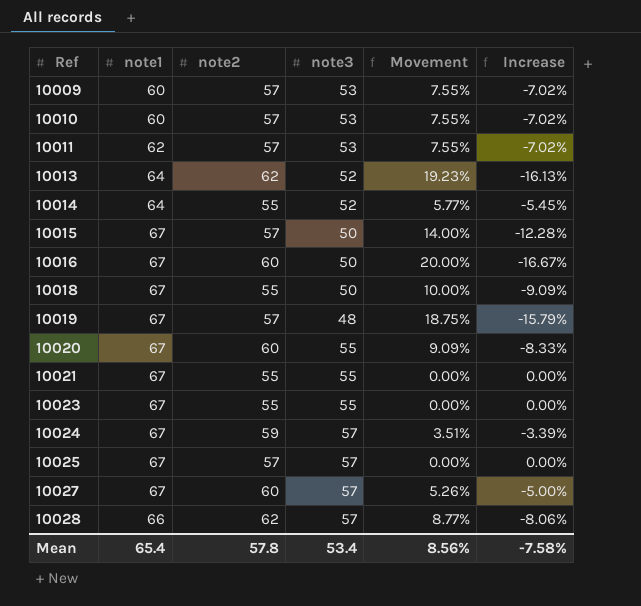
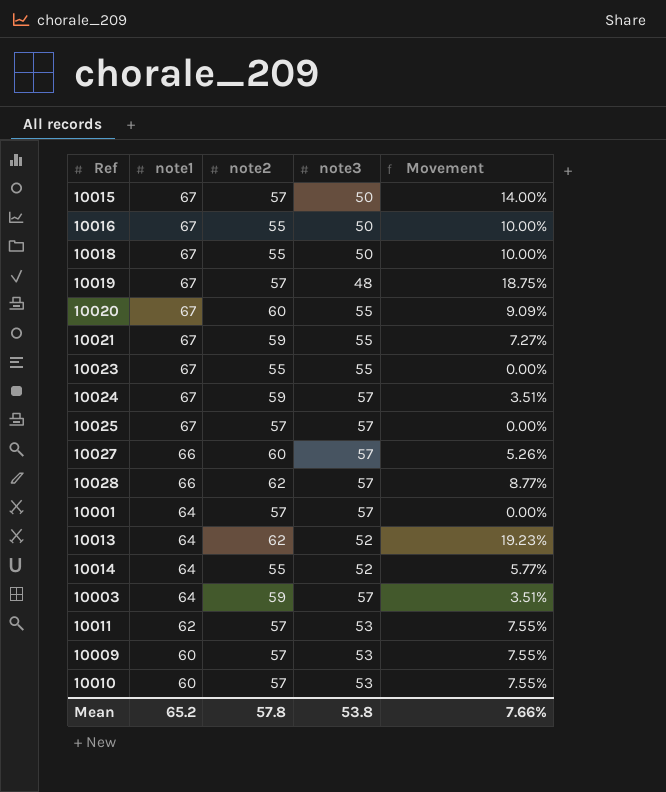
row order: Ref ascending -> note1 descending
column Increase | formula: ([note3] - [note2]) / [note2] -> none
10016 | note2: 60 -> 55
10016 | Movement: 20.00% -> 10.00%
10021 | note2: 55 -> 59
10021 | Movement: 0.00% -> 7.27%
10027 | note1: 67 -> 66
row 10001: none -> 64 | 57 | 57 | 0.00%
row 10003: none -> 64 | 59 | 57 | 3.51%
Mean | note1: 65.4 -> 65.2
Mean | note3: 53.4 -> 53.8
Mean | Movement: 8.56% -> 7.66%

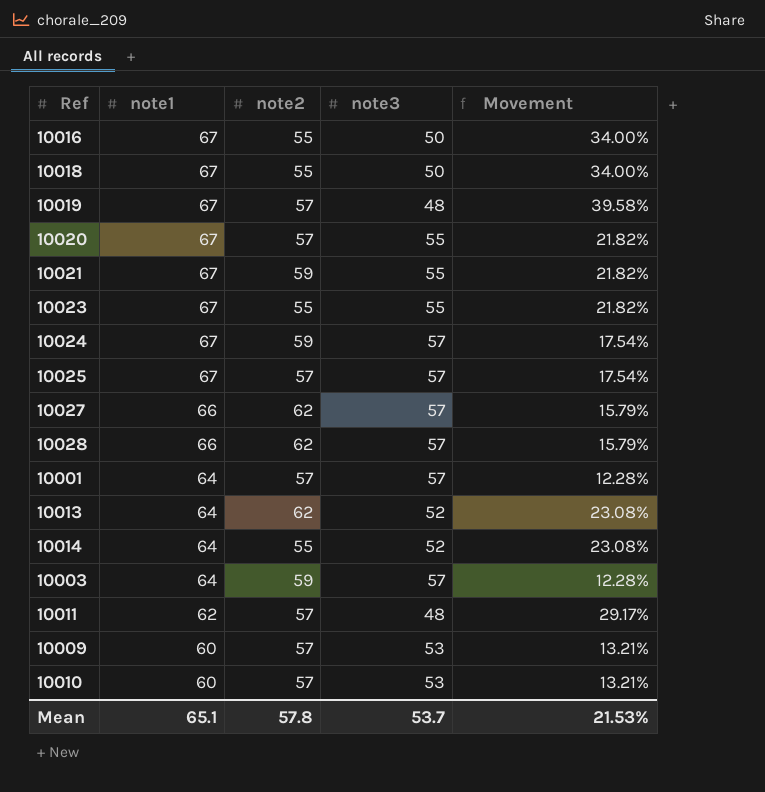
column Movement | formula: ([note2] - [note3]) / [note3] -> ([note1] - [note3]) / [note3]
row 10015: 67 | 57 | 50 | 14.00% -> none
10020 | note2: 60 -> 57
10027 | note2: 60 -> 62
10011 | note3: 53 -> 48
Mean | note1: 65.2 -> 65.1
Mean | note3: 53.8 -> 53.7
Mean | Movement: 7.66% -> 21.53%

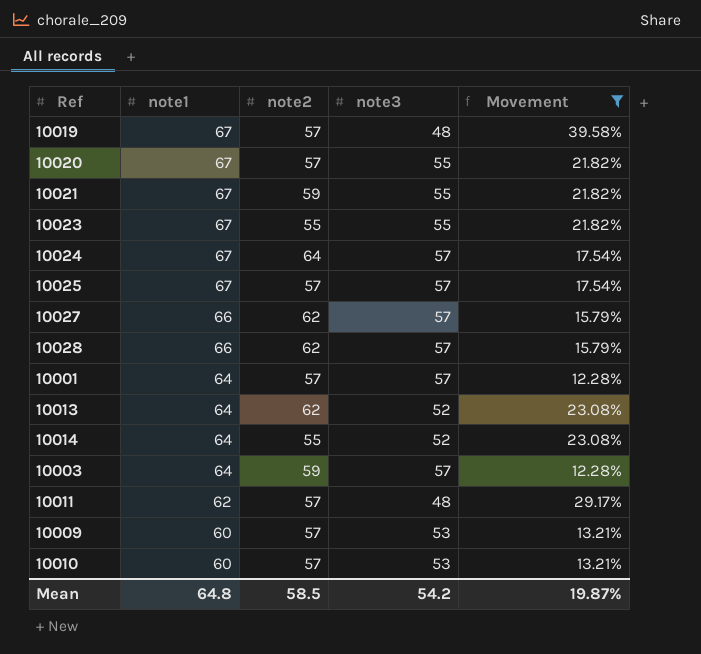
filter: none -> Movement != 34.00%
10024 | note2: 59 -> 64
Mean | note1: 65.1 -> 64.8
Mean | note2: 57.8 -> 58.5
Mean | note3: 53.7 -> 54.2
Mean | Movement: 21.53% -> 19.87%

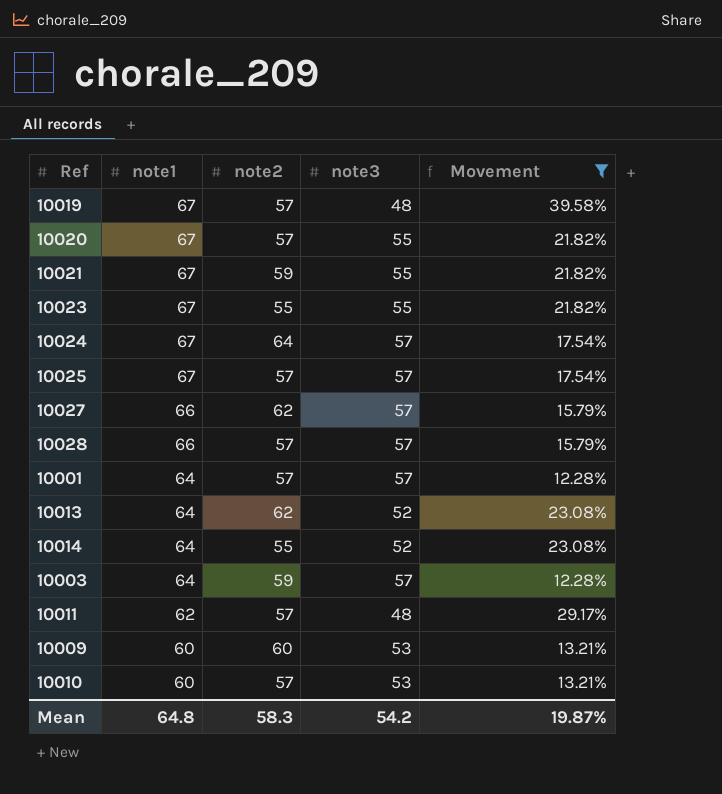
10028 | note2: 62 -> 57
10009 | note2: 57 -> 60
Mean | note2: 58.5 -> 58.3

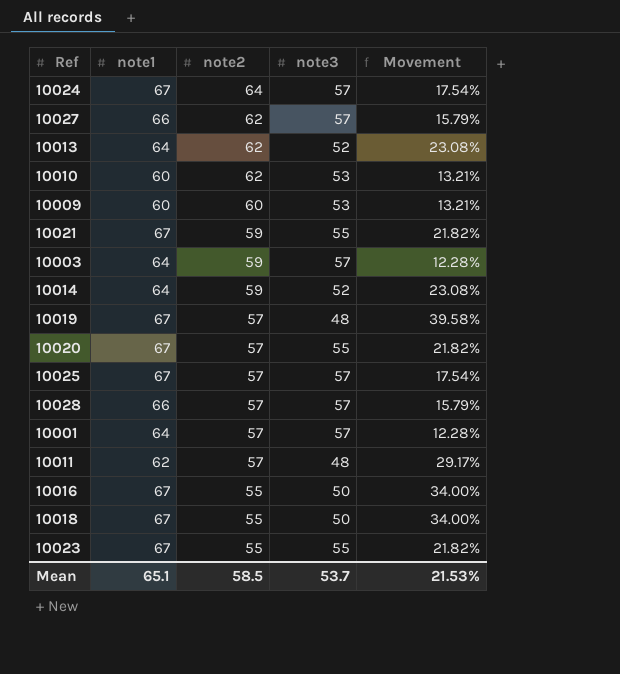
filter: Movement != 34.00% -> none
row order: note1 descending -> note2 descending
10010 | note2: 57 -> 62
10014 | note2: 55 -> 59
Mean | note1: 64.8 -> 65.1
Mean | note2: 58.3 -> 58.5
Mean | note3: 54.2 -> 53.7
Mean | Movement: 19.87% -> 21.53%

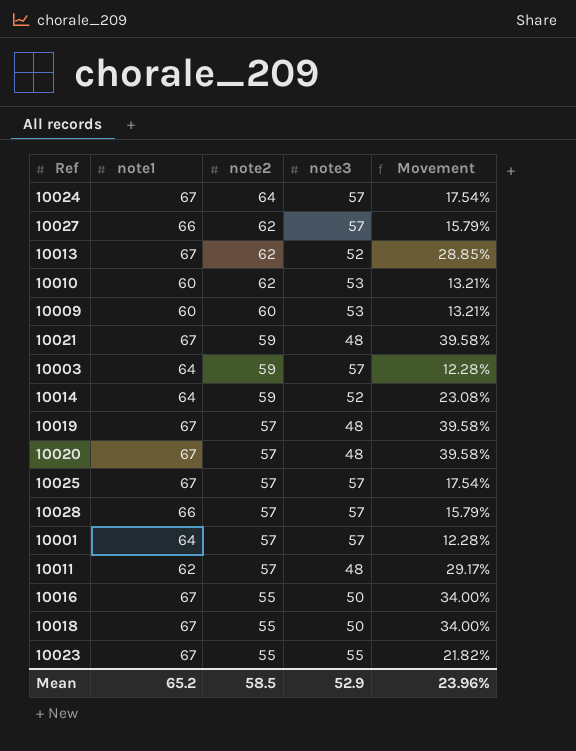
10013 | note1: 64 -> 67
10013 | Movement: 23.08% -> 28.85%
10021 | note3: 55 -> 48
10021 | Movement: 21.82% -> 39.58%
10020 | note3: 55 -> 48
10020 | Movement: 21.82% -> 39.58%
Mean | note1: 65.1 -> 65.2
Mean | note3: 53.7 -> 52.9
Mean | Movement: 21.53% -> 23.96%

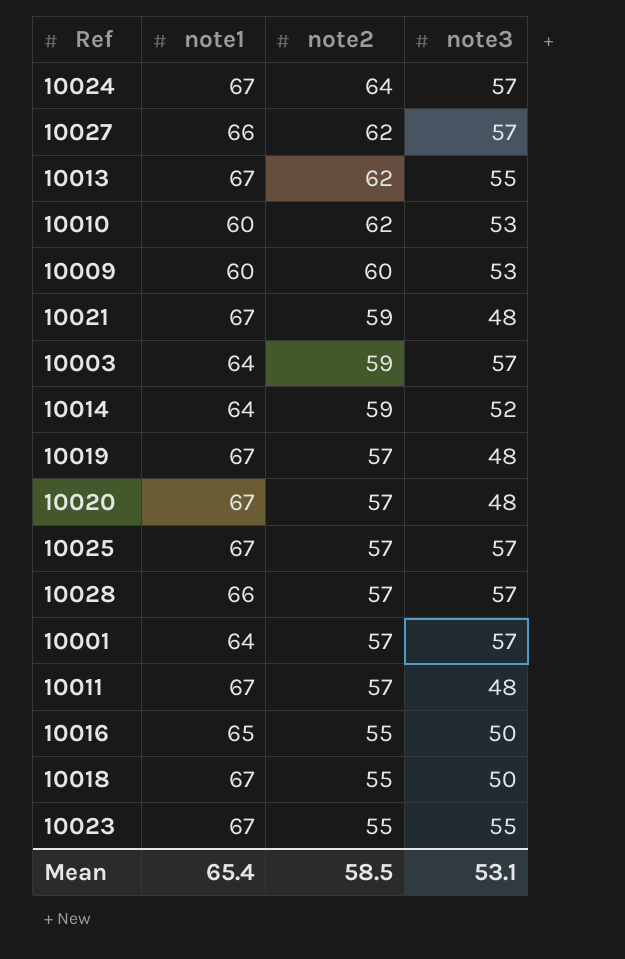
column Movement | formula: ([note1] - [note3]) / [note3] -> none
10013 | note3: 52 -> 55
10011 | note1: 62 -> 67
10016 | note1: 67 -> 65
Mean | note1: 65.2 -> 65.4
Mean | note3: 52.9 -> 53.1

